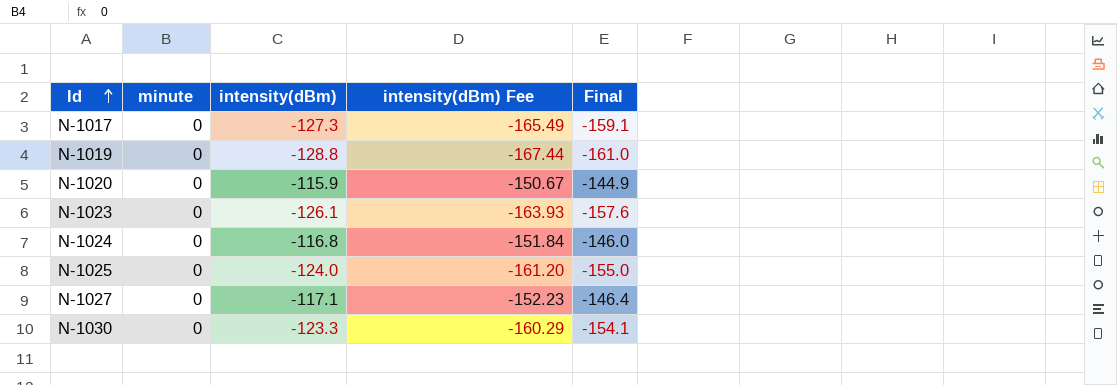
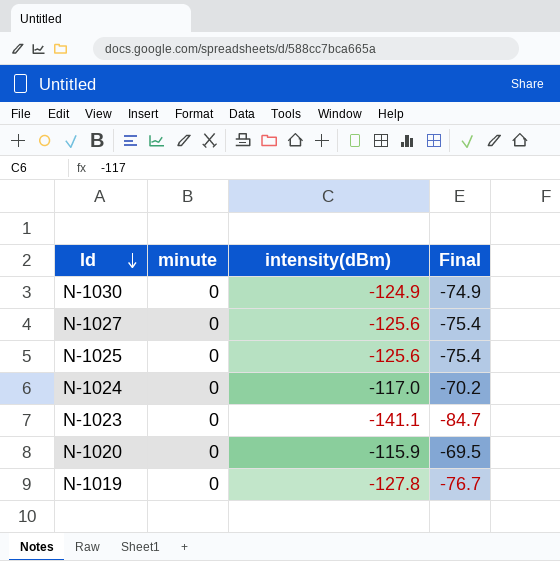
row order: Id ascending -> Id descending
column intensity(dBm) Fee | formula: [intensity(dBm)] * 1.3 -> none
column Final | formula: [intensity(dBm)] * 1.25 -> [intensity(dBm)] * 0.6
row N-1017: 0 | -127.3 | -165.49 | -159.1 -> none
N-1030 | intensity(dBm): -123.3 -> -124.9
N-1027 | intensity(dBm): -117.1 -> -125.6
N-1025 | intensity(dBm): -124.0 -> -125.6
N-1024 | intensity(dBm): -116.8 -> -117.0
N-1023 | intensity(dBm): -126.1 -> -141.1
N-1019 | intensity(dBm): -128.8 -> -127.8

